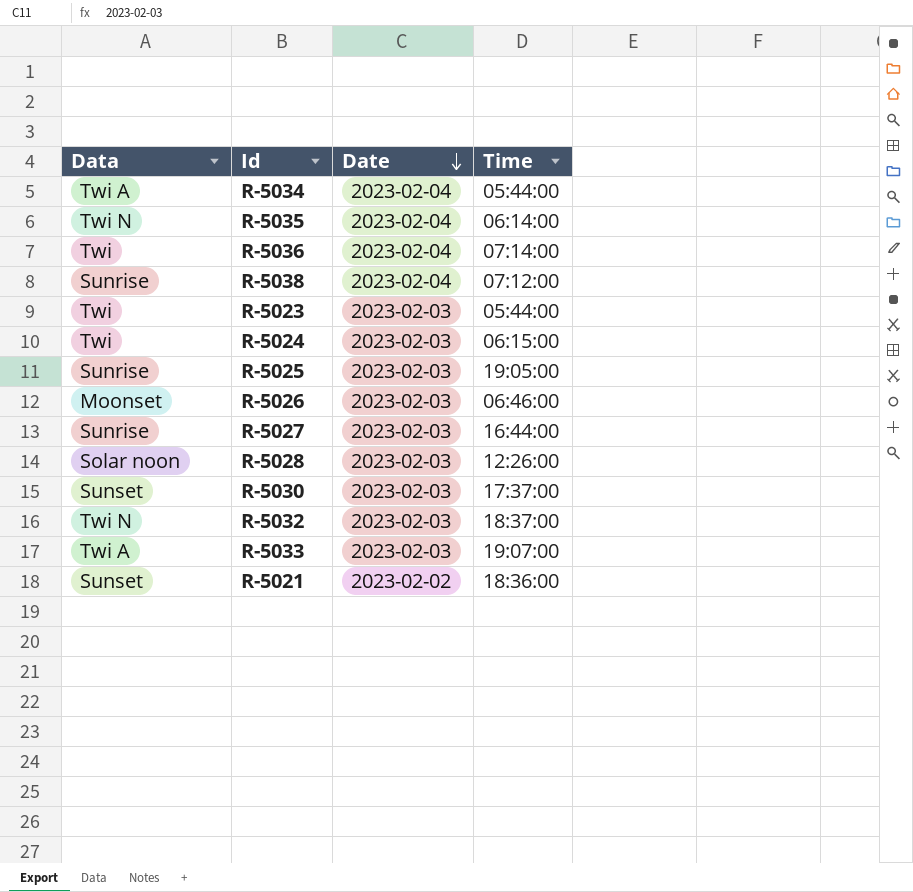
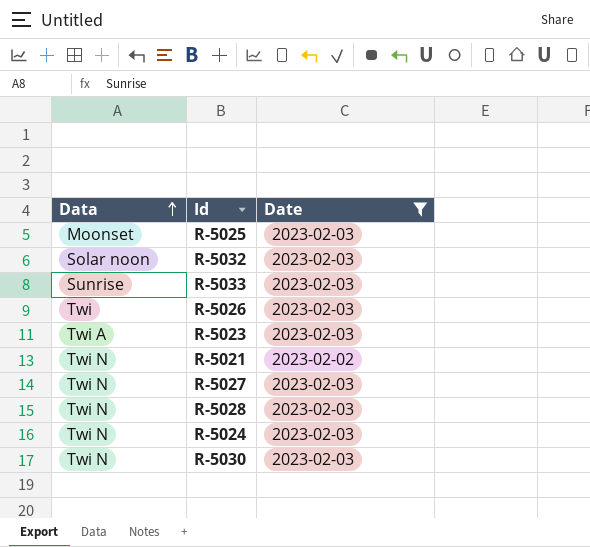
filter: none -> Date != 2023-02-04
row order: Date descending -> Data ascending
column Time | position: 4 -> none
R-5025 | Data: Sunrise -> Moonset
R-5032 | Data: Twi N -> Solar noon
R-5033 | Data: Twi A -> Sunrise
R-5026 | Data: Moonset -> Twi
R-5023 | Data: Twi -> Twi A
R-5021 | Data: Sunset -> Twi N
R-5027 | Data: Sunrise -> Twi N
R-5028 | Data: Solar noon -> Twi N
R-5024 | Data: Twi -> Twi N
R-5030 | Data: Sunset -> Twi N

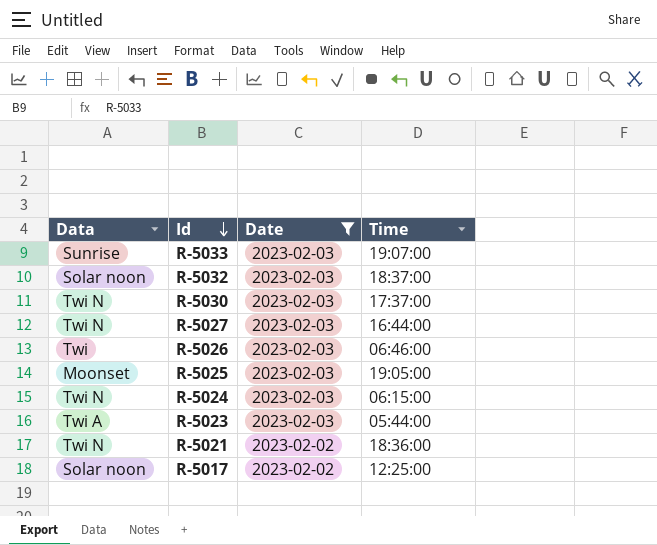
row order: Data ascending -> Id descending
column Time | position: none -> 4
row R-5028: Twi N | 2023-02-03 -> none
row R-5017: none -> Solar noon | 2023-02-02 | 12:25:00

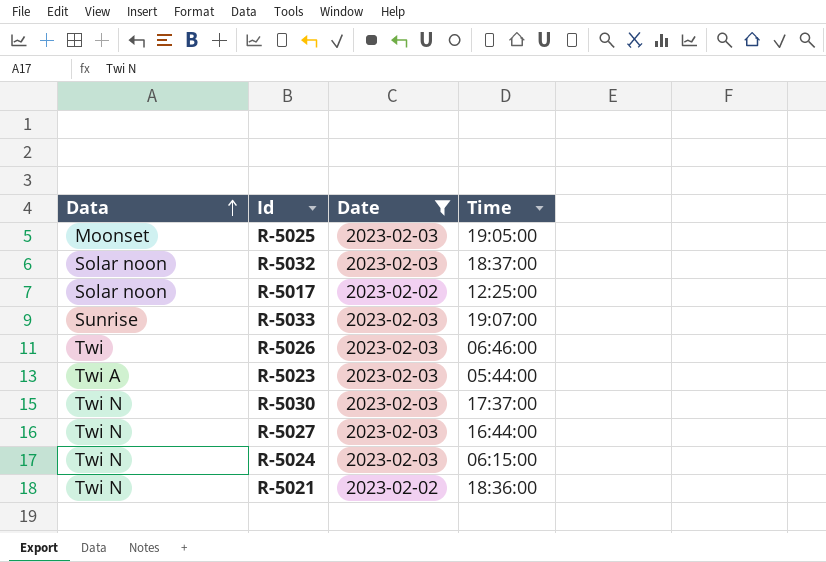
row order: Id descending -> Data ascending

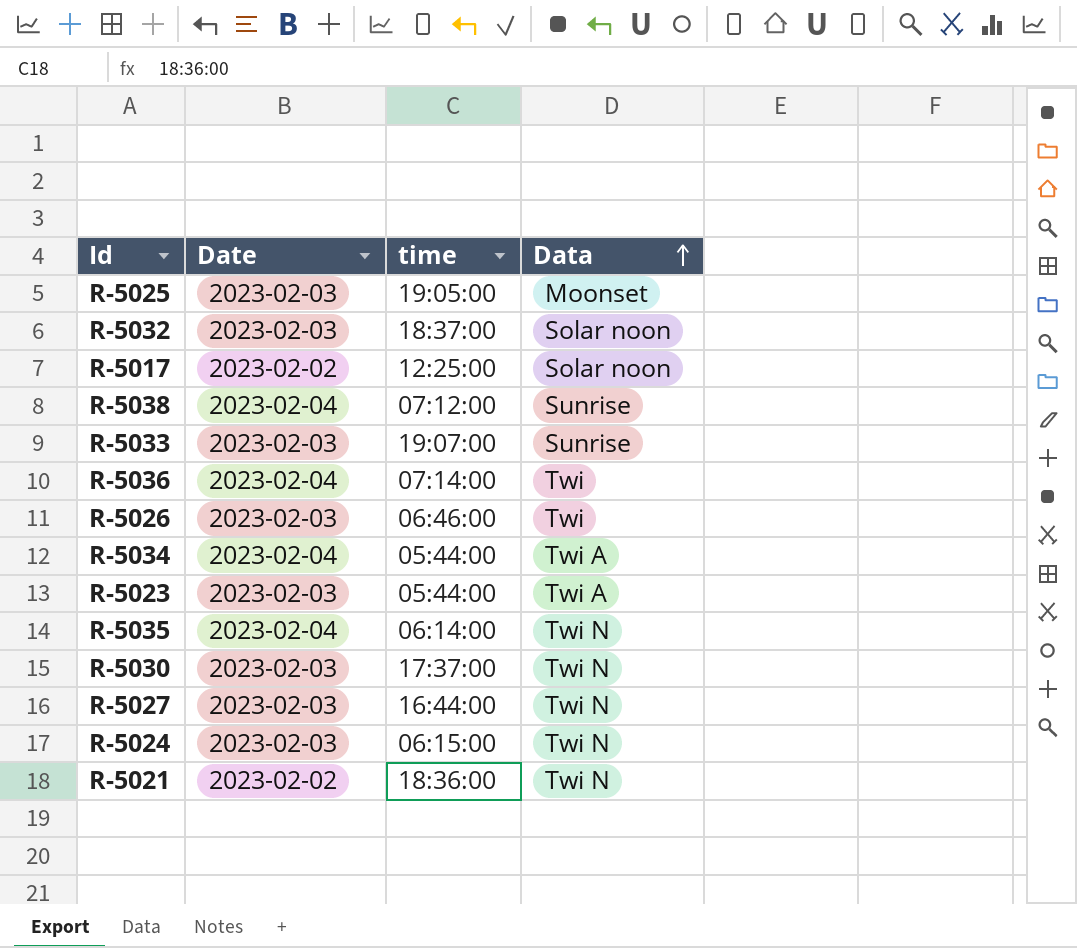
filter: Date != 2023-02-04 -> none
column name: Time -> time
column Data | position: 1 -> 4

